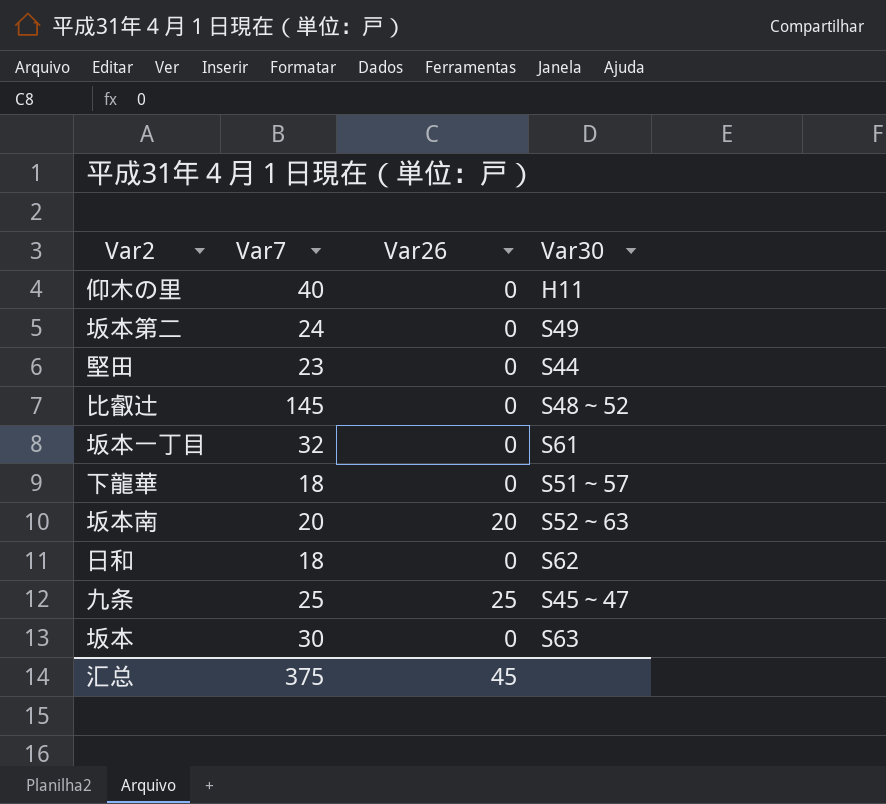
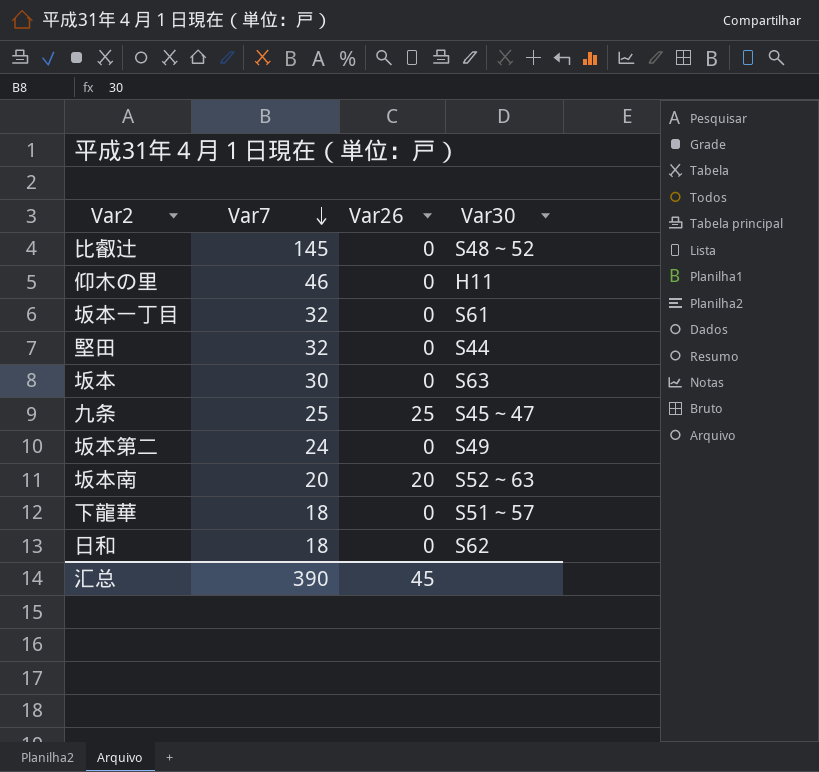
row order: none -> Var7 descending
仰木の里 | Var7: 40 -> 46
堅田 | Var7: 23 -> 32
汇总 | Var7: 375 -> 390

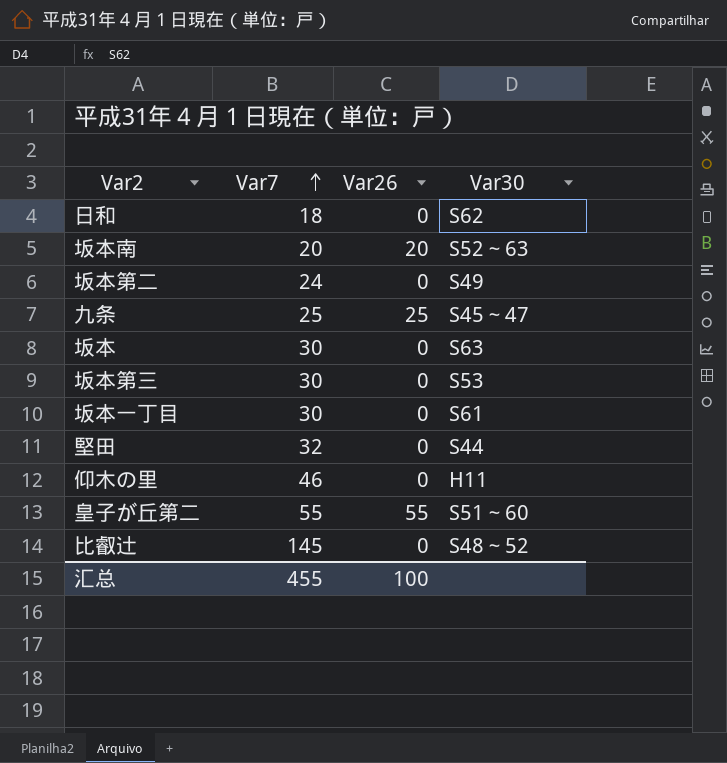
row order: Var7 descending -> Var7 ascending
row 下龍華: 18 | 0 | S51～57 -> none
row 坂本第三: none -> 30 | 0 | S53
坂本一丁目 | Var7: 32 -> 30
row 皇子が丘第二: none -> 55 | 55 | S51～60
汇总 | Var7: 390 -> 455
汇总 | Var26: 45 -> 100

